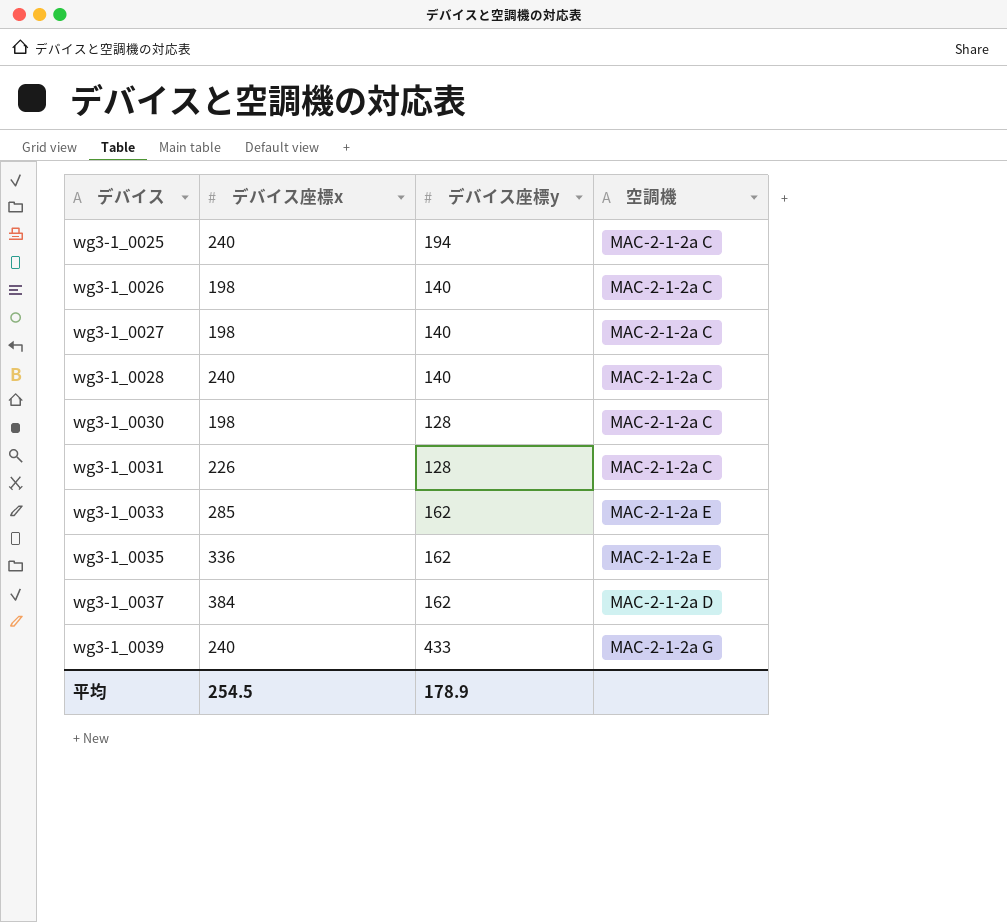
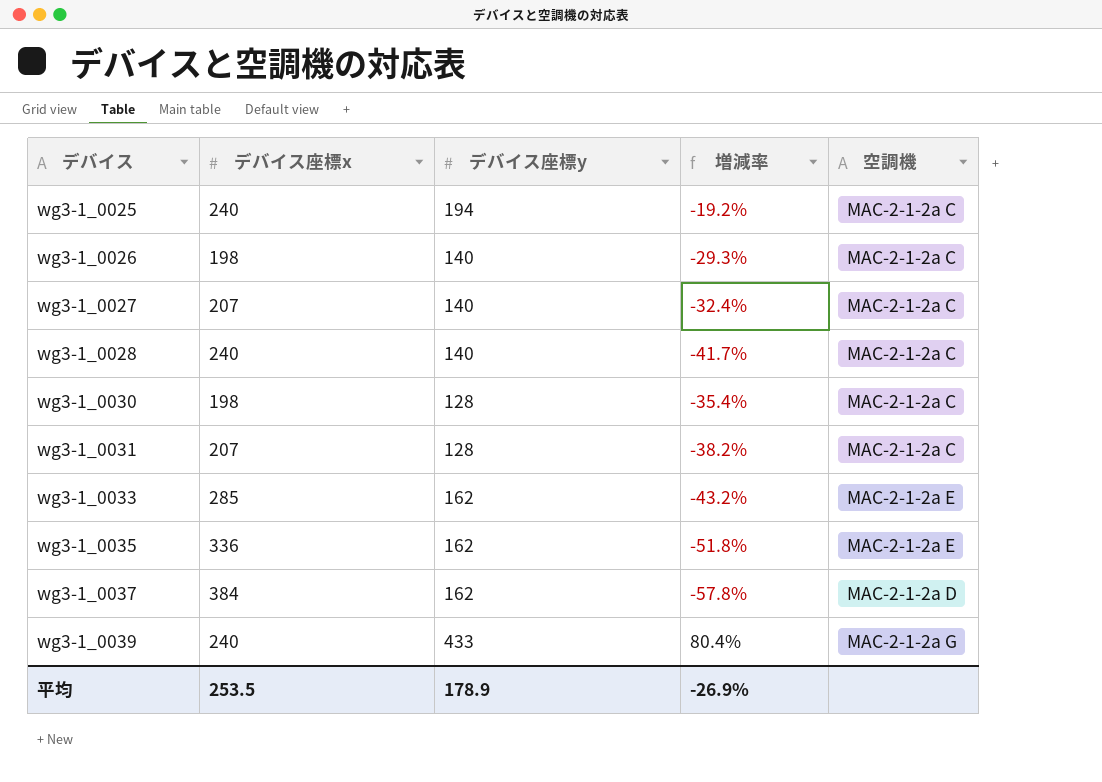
column 増減率 | formula: none -> ([デバイス座標y] - [デバイス座標x]) / [デバイス座標x]
wg3-1_0027 | デバイス座標x: 198 -> 207
wg3-1_0031 | デバイス座標x: 226 -> 207
平均 | デバイス座標x: 254.5 -> 253.5

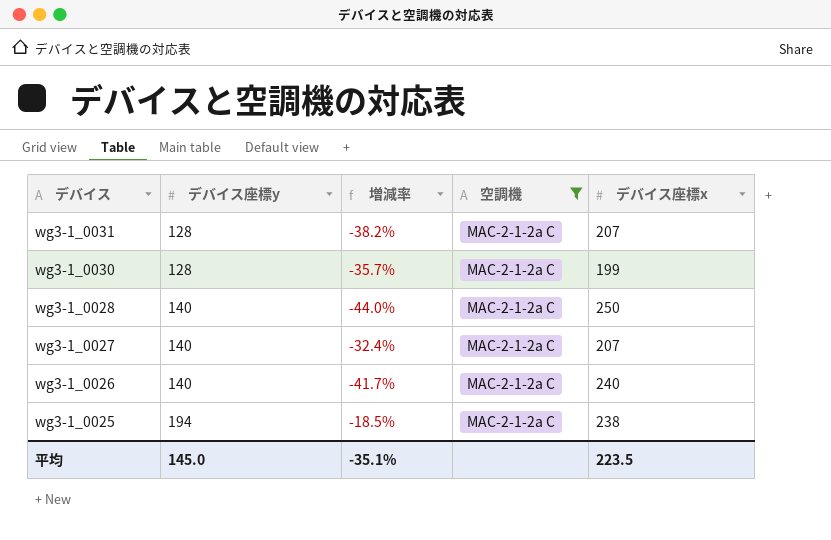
filter: none -> 空調機 = MAC-2-1-2a C
row order: デバイス ascending -> デバイス descending
column デバイス座標x | position: 2 -> 5
wg3-1_0030 | 増減率: -35.4% -> -35.7%
wg3-1_0030 | デバイス座標x: 198 -> 199
wg3-1_0028 | 増減率: -41.7% -> -44.0%
wg3-1_0028 | デバイス座標x: 240 -> 250
wg3-1_0026 | 増減率: -29.3% -> -41.7%
wg3-1_0026 | デバイス座標x: 198 -> 240
wg3-1_0025 | 増減率: -19.2% -> -18.5%
wg3-1_0025 | デバイス座標x: 240 -> 238
平均 | デバイス座標y: 178.9 -> 145.0
平均 | 増減率: -26.9% -> -35.1%
平均 | デバイス座標x: 253.5 -> 223.5

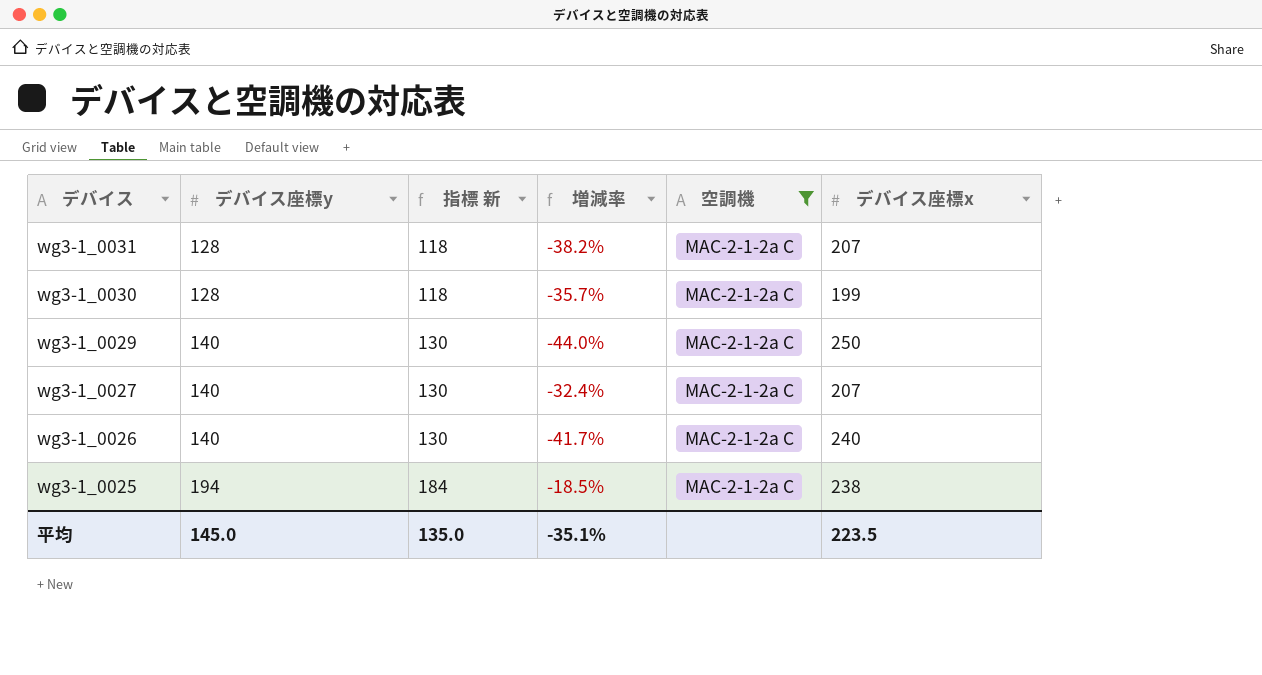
column 指標 新 | formula: none -> [デバイス座標y] - 10
row wg3-1_0028: 140 | -44.0% | MAC-2-1-2a C | 250 -> none
row wg3-1_0029: none -> 140 | 130 | -44.0% | MAC-2-1-2a C | 250

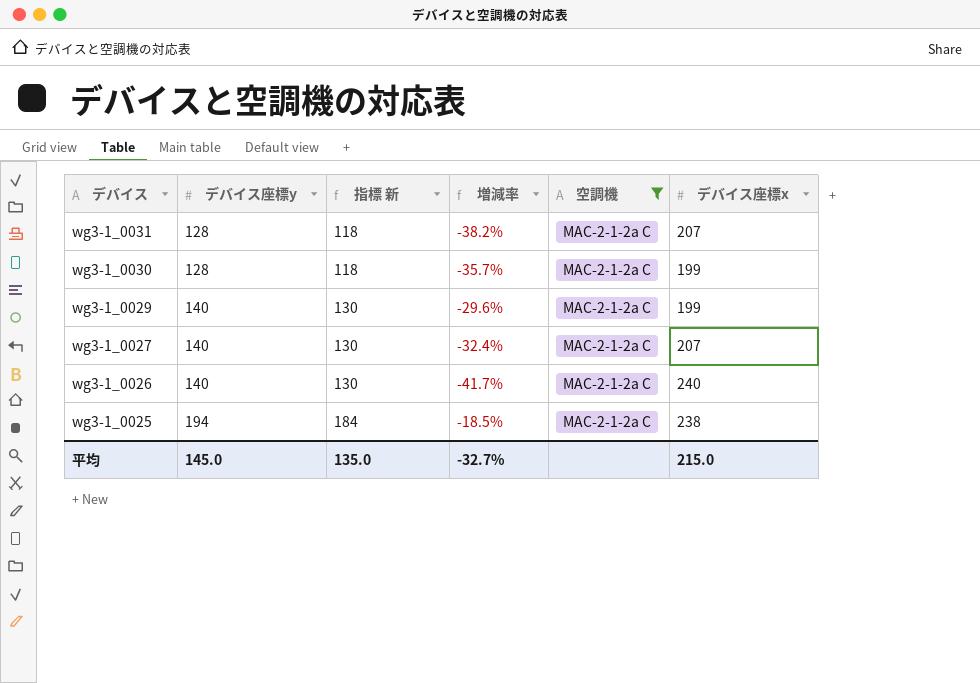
wg3-1_0029 | 増減率: -44.0% -> -29.6%
wg3-1_0029 | デバイス座標x: 250 -> 199
平均 | 増減率: -35.1% -> -32.7%
平均 | デバイス座標x: 223.5 -> 215.0

